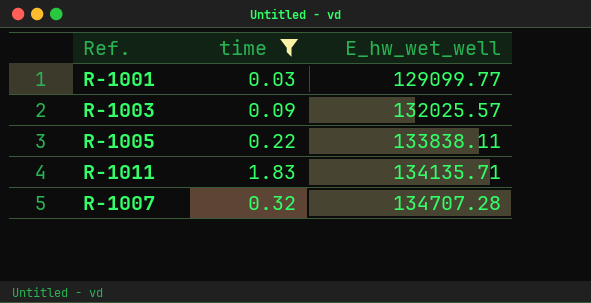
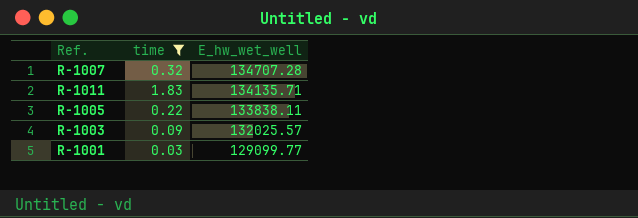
row order: E_hw_wet_well ascending -> E_hw_wet_well descending

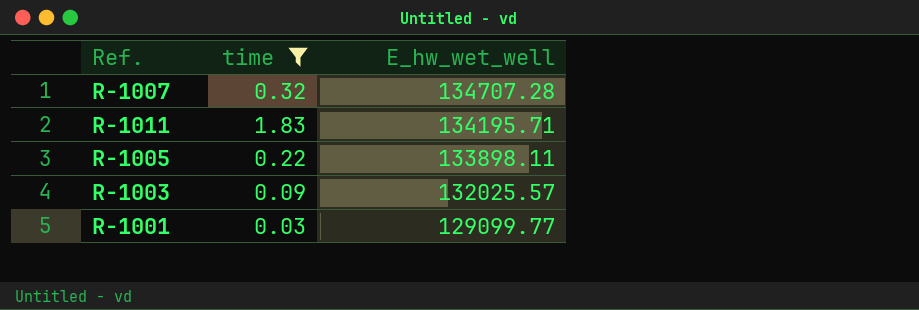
R-1011 | E_hw_wet_well: 134135.71 -> 134195.71
R-1005 | E_hw_wet_well: 133838.11 -> 133898.11

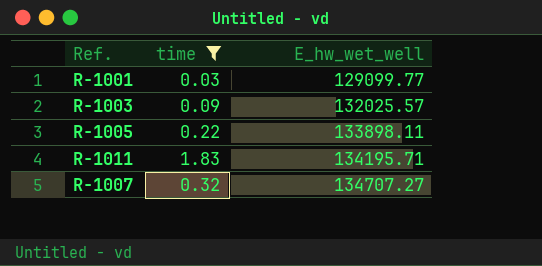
row order: E_hw_wet_well descending -> E_hw_wet_well ascending
R-1007 | E_hw_wet_well: 134707.28 -> 134707.27

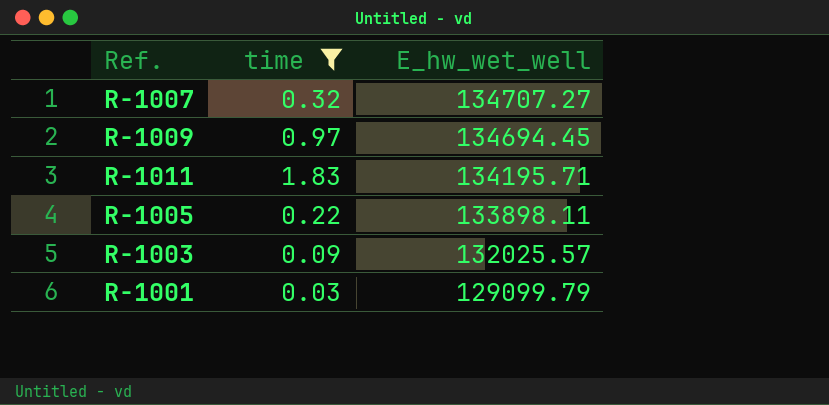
row order: E_hw_wet_well ascending -> E_hw_wet_well descending
row R-1009: none -> 0.97 | 134694.45
R-1001 | E_hw_wet_well: 129099.77 -> 129099.79

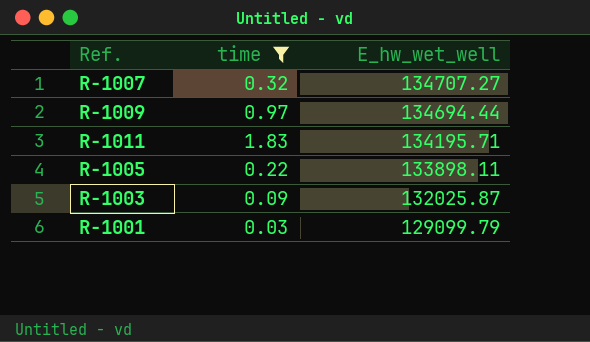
R-1009 | E_hw_wet_well: 134694.45 -> 134694.44
R-1003 | E_hw_wet_well: 132025.57 -> 132025.87

